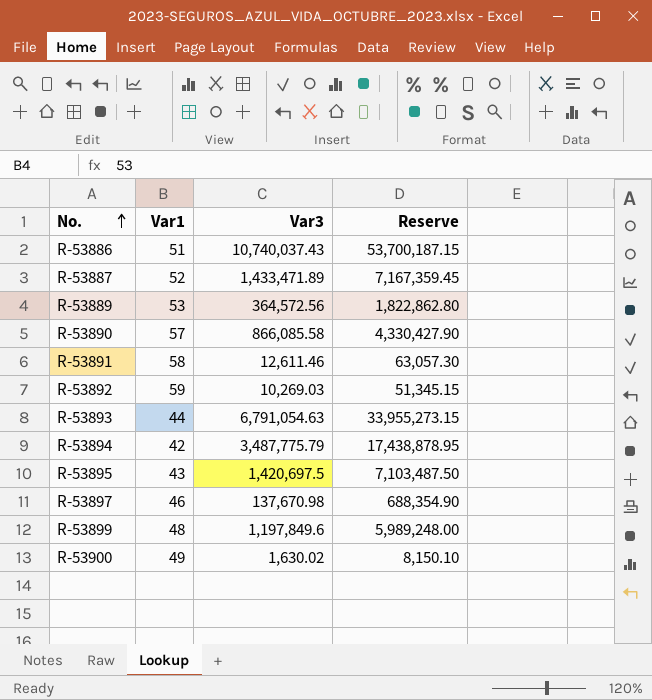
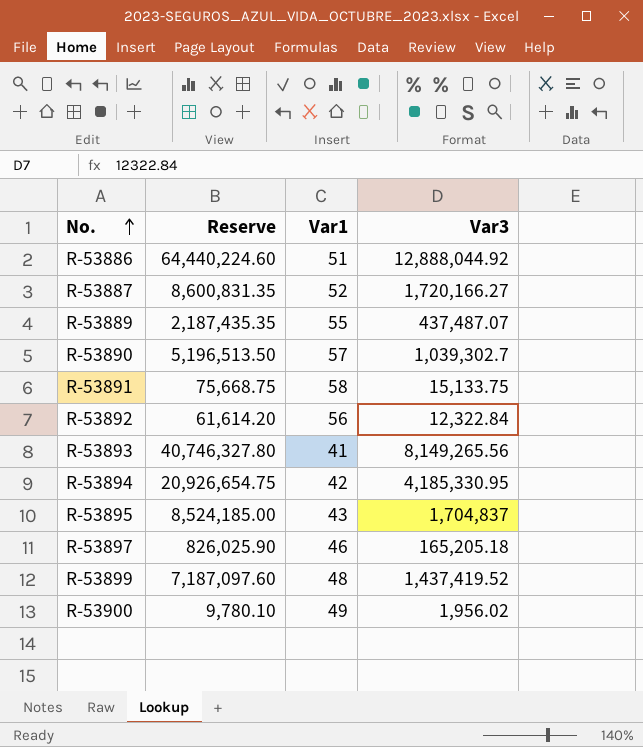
column Reserve | position: 4 -> 2
R-53886 | Reserve: 53,700,187.15 -> 64,440,224.60
R-53886 | Var3: 10,740,037.43 -> 12,888,044.92
R-53887 | Reserve: 7,167,359.45 -> 8,600,831.35
R-53887 | Var3: 1,433,471.89 -> 1,720,166.27
R-53889 | Reserve: 1,822,862.80 -> 2,187,435.35
R-53889 | Var1: 53 -> 55
R-53889 | Var3: 364,572.56 -> 437,487.07
R-53890 | Reserve: 4,330,427.90 -> 5,196,513.50
R-53890 | Var3: 866,085.58 -> 1,039,302.7
R-53891 | Reserve: 63,057.30 -> 75,668.75
R-53891 | Var3: 12,611.46 -> 15,133.75
R-53892 | Reserve: 51,345.15 -> 61,614.20
R-53892 | Var1: 59 -> 56
R-53892 | Var3: 10,269.03 -> 12,322.84
R-53893 | Reserve: 33,955,273.15 -> 40,746,327.80
R-53893 | Var1: 44 -> 41
R-53893 | Var3: 6,791,054.63 -> 8,149,265.56
R-53894 | Reserve: 17,438,878.95 -> 20,926,654.75
R-53894 | Var3: 3,487,775.79 -> 4,185,330.95
R-53895 | Reserve: 7,103,487.50 -> 8,524,185.00
R-53895 | Var3: 1,420,697.5 -> 1,704,837
R-53897 | Reserve: 688,354.90 -> 826,025.90
R-53897 | Var3: 137,670.98 -> 165,205.18
R-53899 | Reserve: 5,989,248.00 -> 7,187,097.60
R-53899 | Var3: 1,197,849.6 -> 1,437,419.52
R-53900 | Reserve: 8,150.10 -> 9,780.10
R-53900 | Var3: 1,630.02 -> 1,956.02

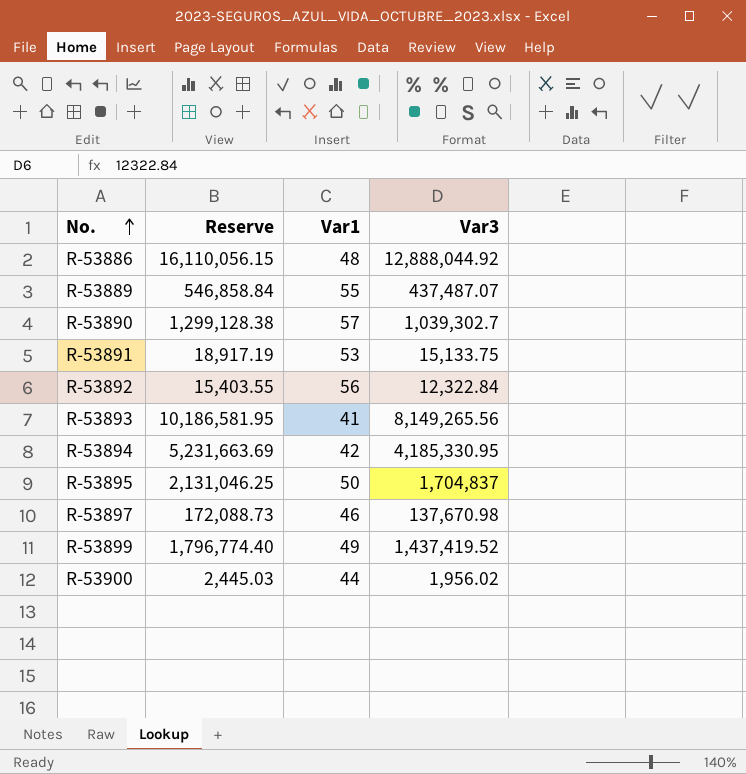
column Reserve | formula: [Var3] * 5 -> [Var3] * 1.25
row R-53887: 8,600,831.35 | 52 | 1,720,166.27 -> none
R-53886 | Var1: 51 -> 48
R-53891 | Var1: 58 -> 53
R-53895 | Var1: 43 -> 50
R-53897 | Var3: 165,205.18 -> 137,670.98
R-53899 | Var1: 48 -> 49
R-53900 | Var1: 49 -> 44

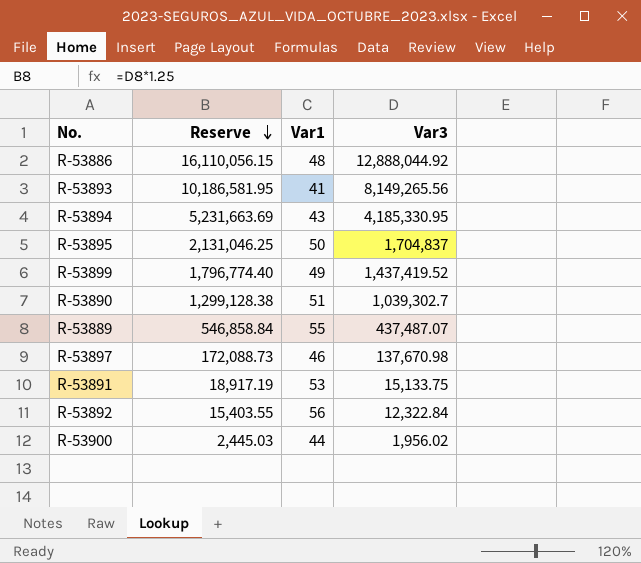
row order: No. ascending -> Reserve descending
R-53894 | Var1: 42 -> 43
R-53890 | Var1: 57 -> 51

